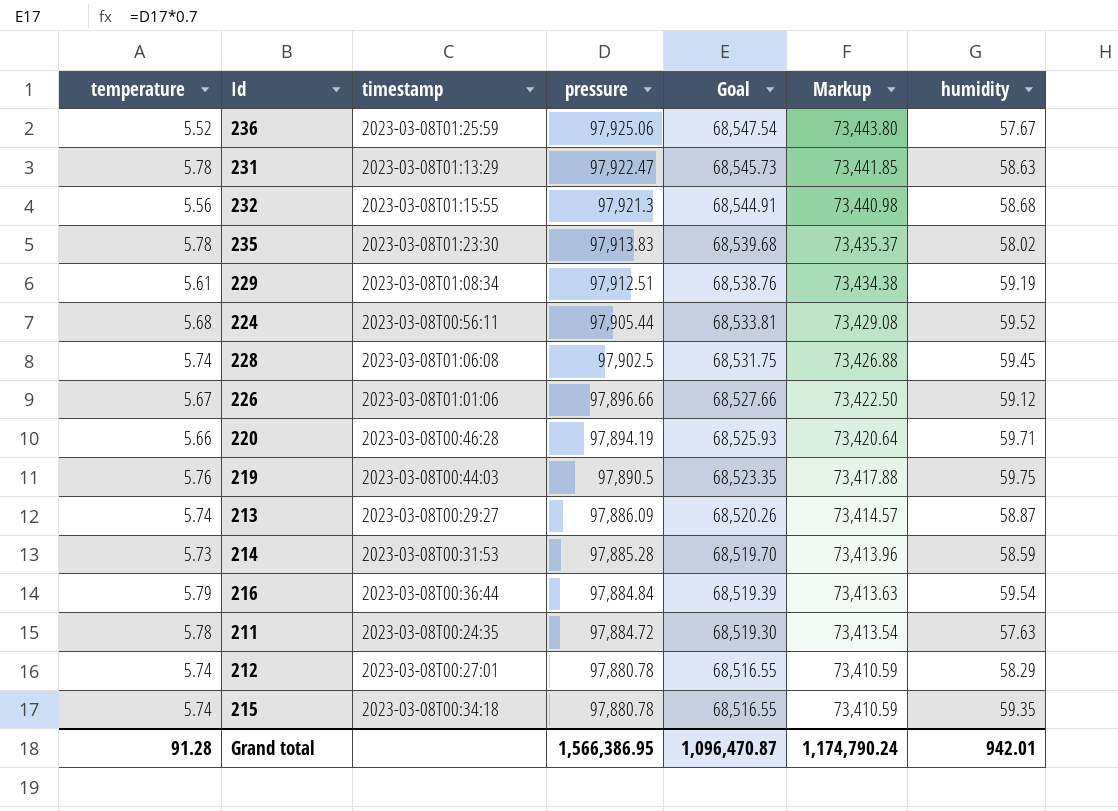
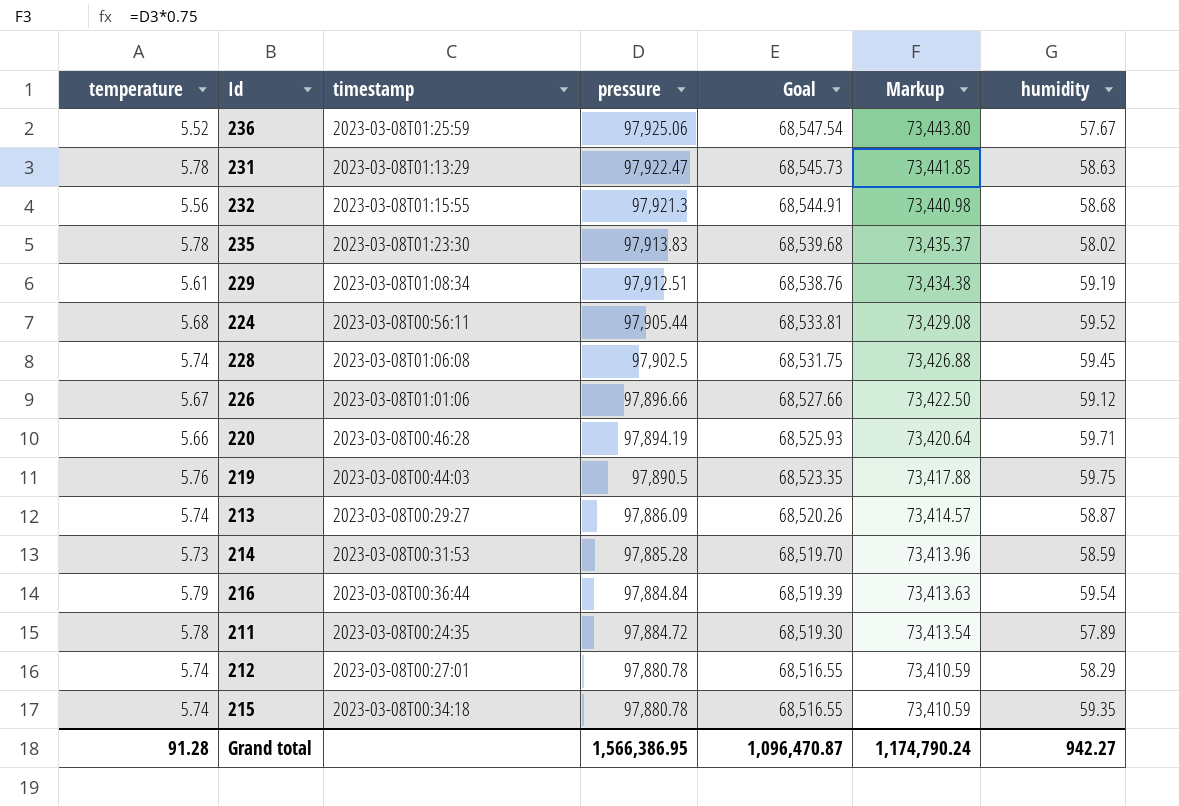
211 | humidity: 57.63 -> 57.89
Grand total | humidity: 942.01 -> 942.27

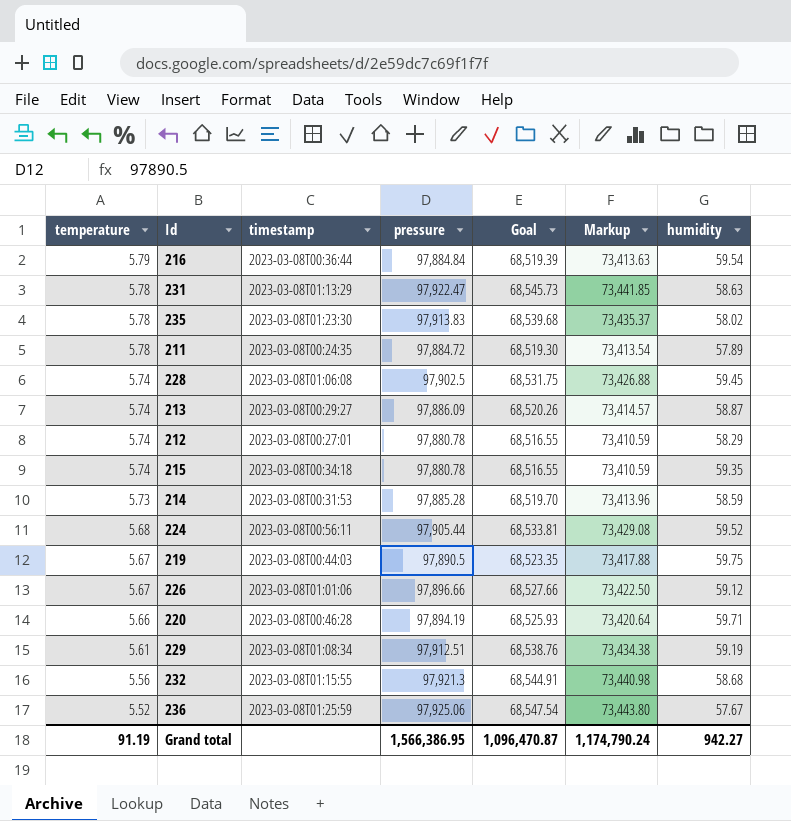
row order: pressure descending -> temperature descending
219 | temperature: 5.76 -> 5.67
Grand total | temperature: 91.28 -> 91.19

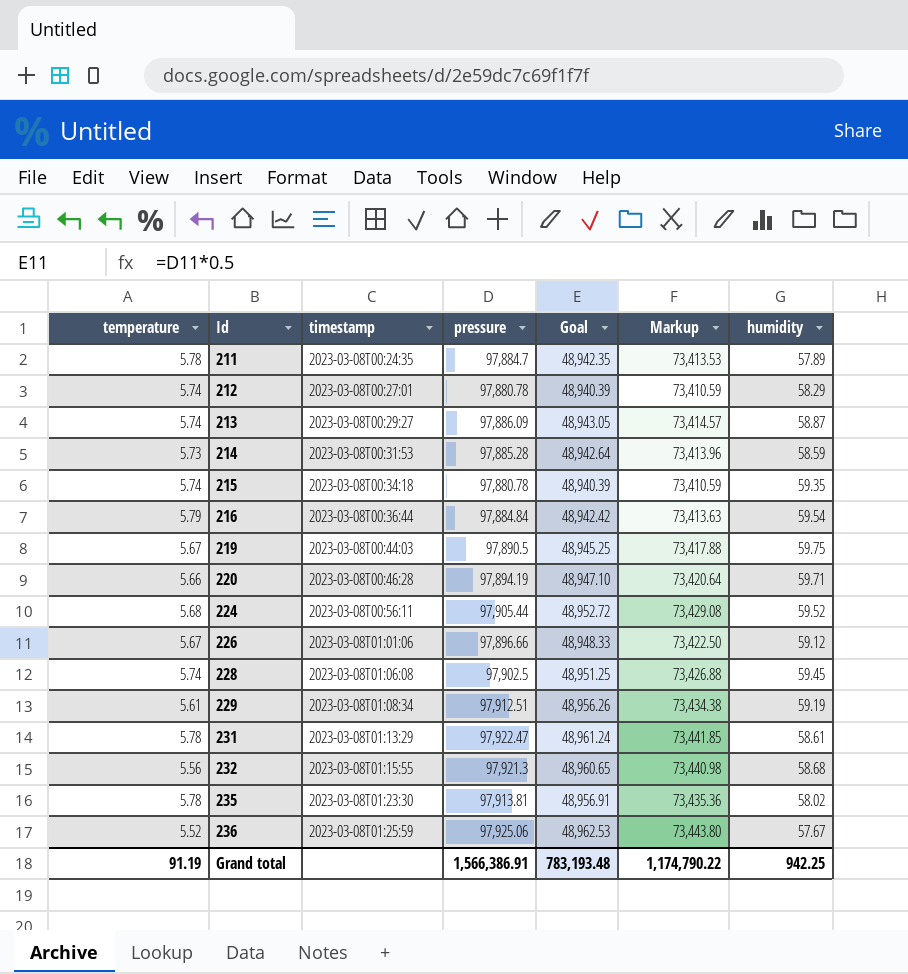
row order: temperature descending -> Id ascending
column Goal | formula: [pressure] * 0.7 -> [pressure] * 0.5
211 | pressure: 97,884.72 -> 97,884.7
211 | Markup: 73,413.54 -> 73,413.53
231 | humidity: 58.63 -> 58.61
235 | pressure: 97,913.83 -> 97,913.81
235 | Markup: 73,435.37 -> 73,435.36
Grand total | pressure: 1,566,386.95 -> 1,566,386.91
Grand total | Goal: 1,096,470.87 -> 783,193.48
Grand total | Markup: 1,174,790.24 -> 1,174,790.22
Grand total | humidity: 942.27 -> 942.25

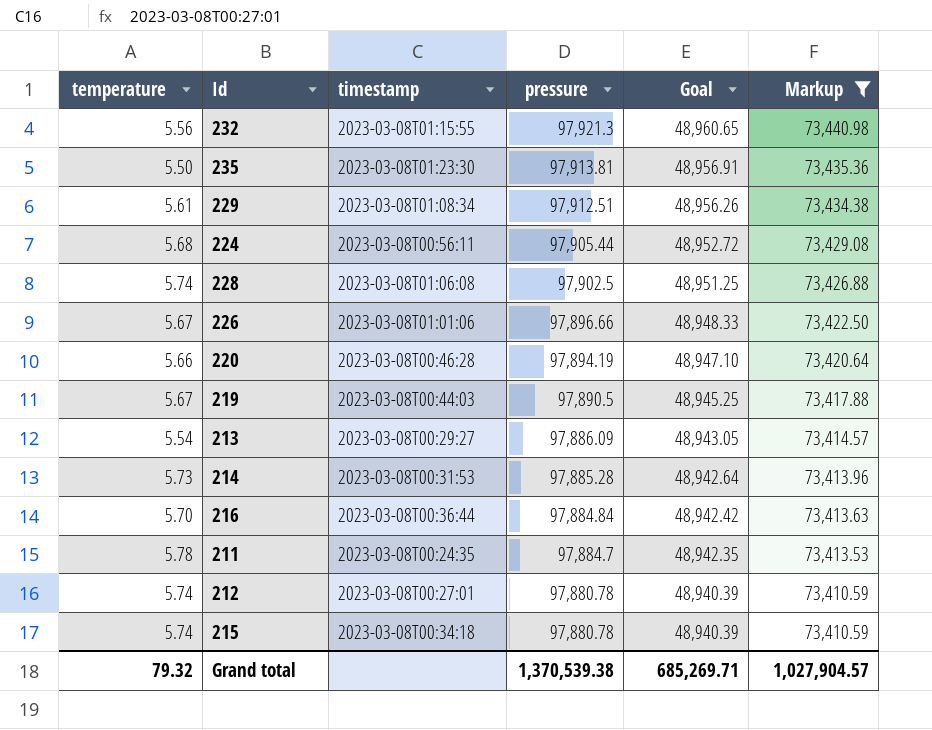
filter: none -> Markup <= 73,440.98
row order: Id ascending -> pressure descending
column humidity | position: 7 -> none
235 | temperature: 5.78 -> 5.50
213 | temperature: 5.74 -> 5.54
216 | temperature: 5.79 -> 5.70
Grand total | temperature: 91.19 -> 79.32
Grand total | pressure: 1,566,386.91 -> 1,370,539.38
Grand total | Goal: 783,193.48 -> 685,269.71
Grand total | Markup: 1,174,790.22 -> 1,027,904.57

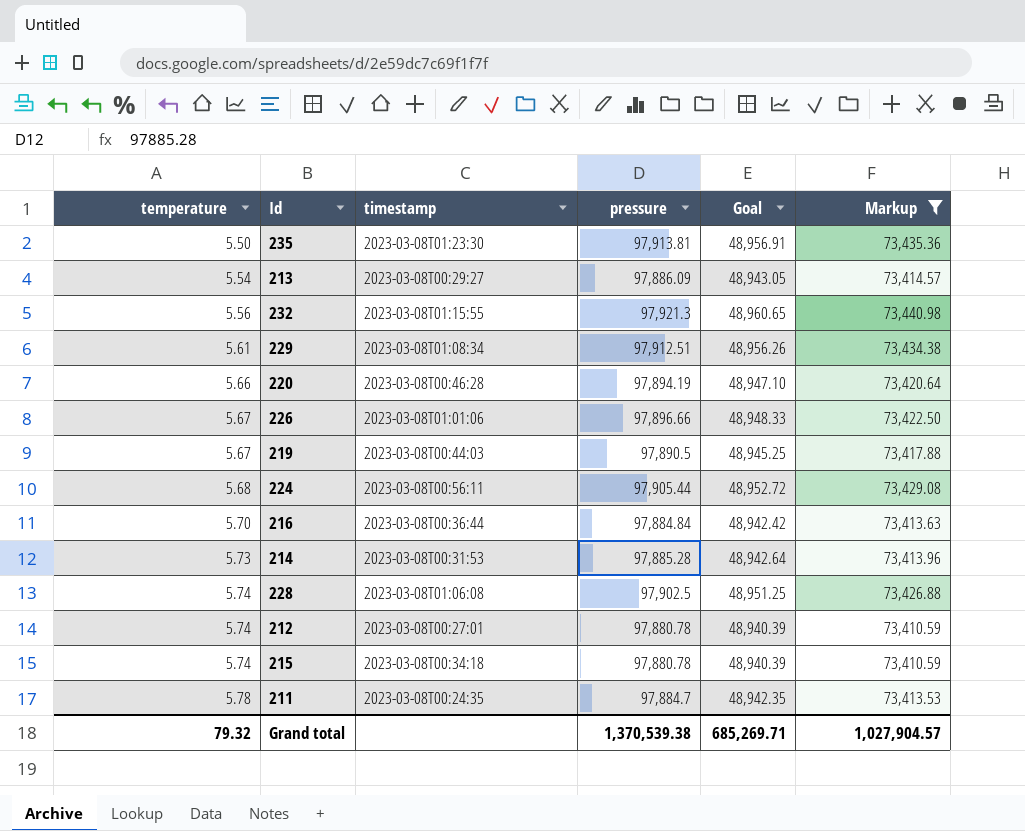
row order: pressure descending -> temperature ascending

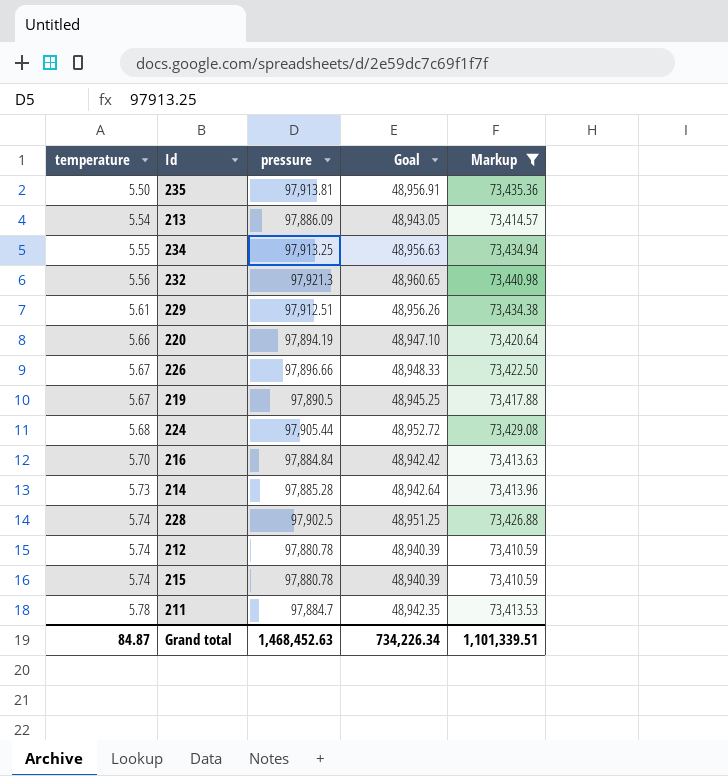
column timestamp | position: 3 -> none
row 234: none -> 5.55 | 97,913.25 | 48,956.63 | 73,434.94
Grand total | temperature: 79.32 -> 84.87
Grand total | pressure: 1,370,539.38 -> 1,468,452.63
Grand total | Goal: 685,269.71 -> 734,226.34
Grand total | Markup: 1,027,904.57 -> 1,101,339.51

